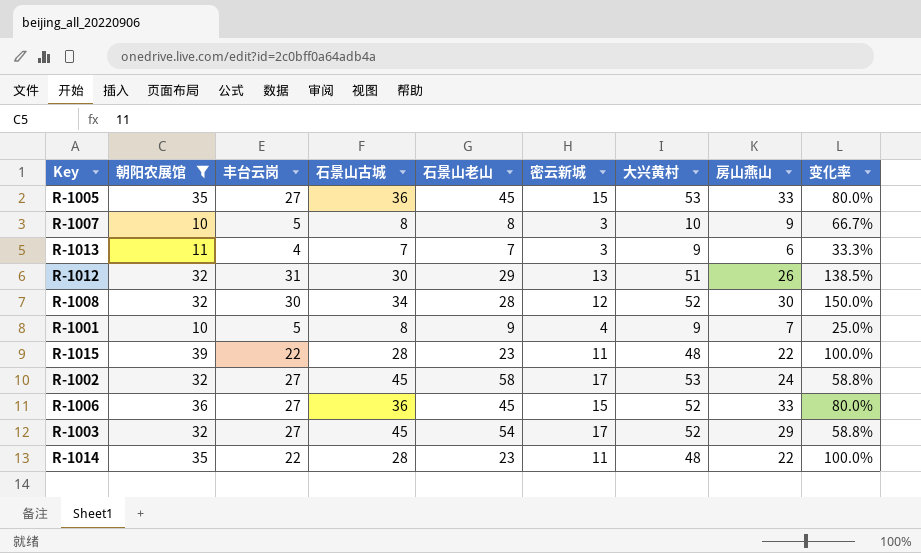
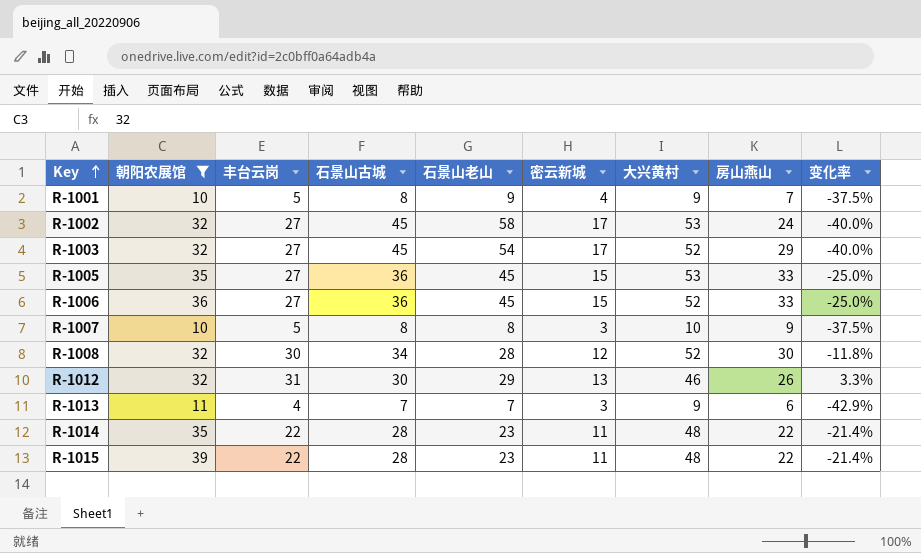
row order: none -> Key ascending
column 变化率 | formula: ([丰台云岗] - [密云新城]) / [密云新城] -> ([丰台云岗] - [石景山古城]) / [石景山古城]
R-1012 | 大兴黄村: 51 -> 46

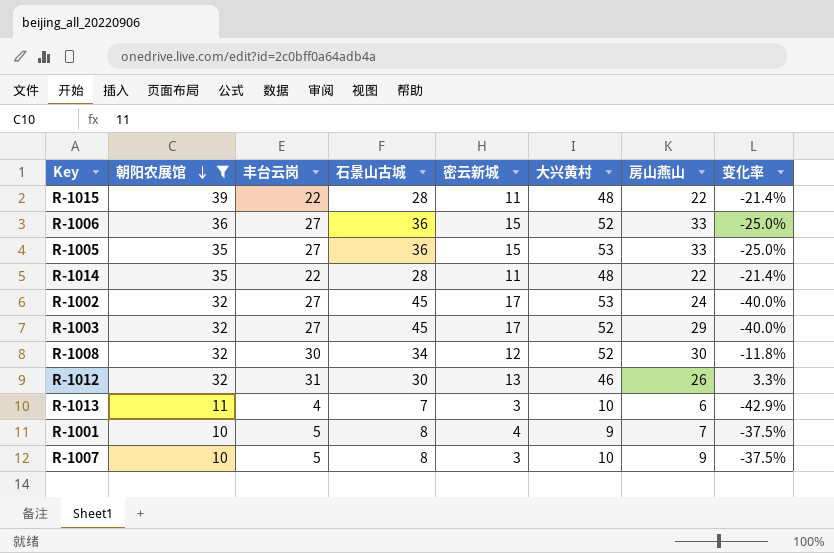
row order: Key ascending -> 朝阳农展馆 descending
column 石景山老山 | position: 5 -> none
R-1013 | 大兴黄村: 9 -> 10

